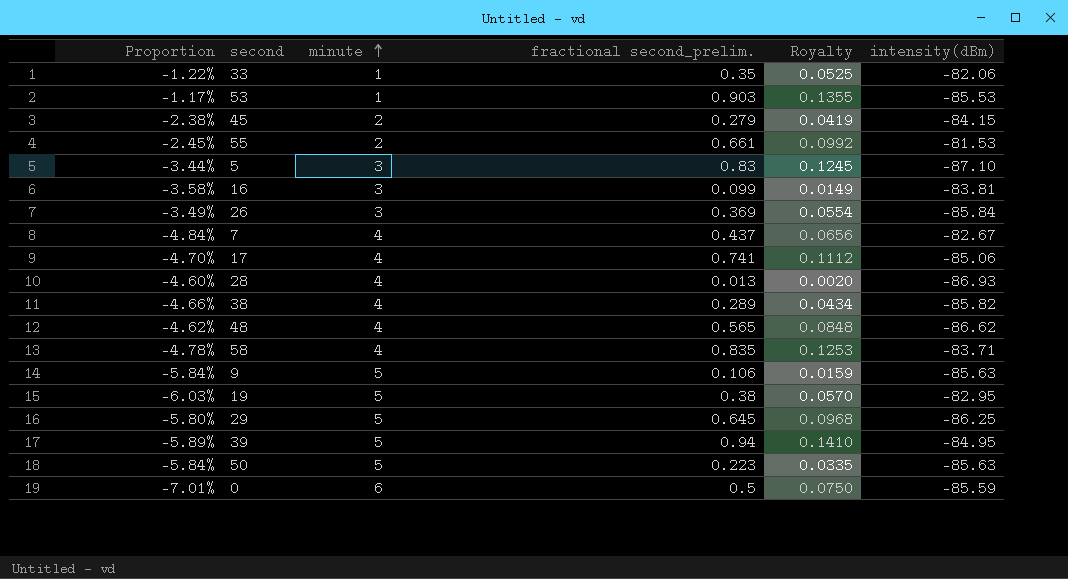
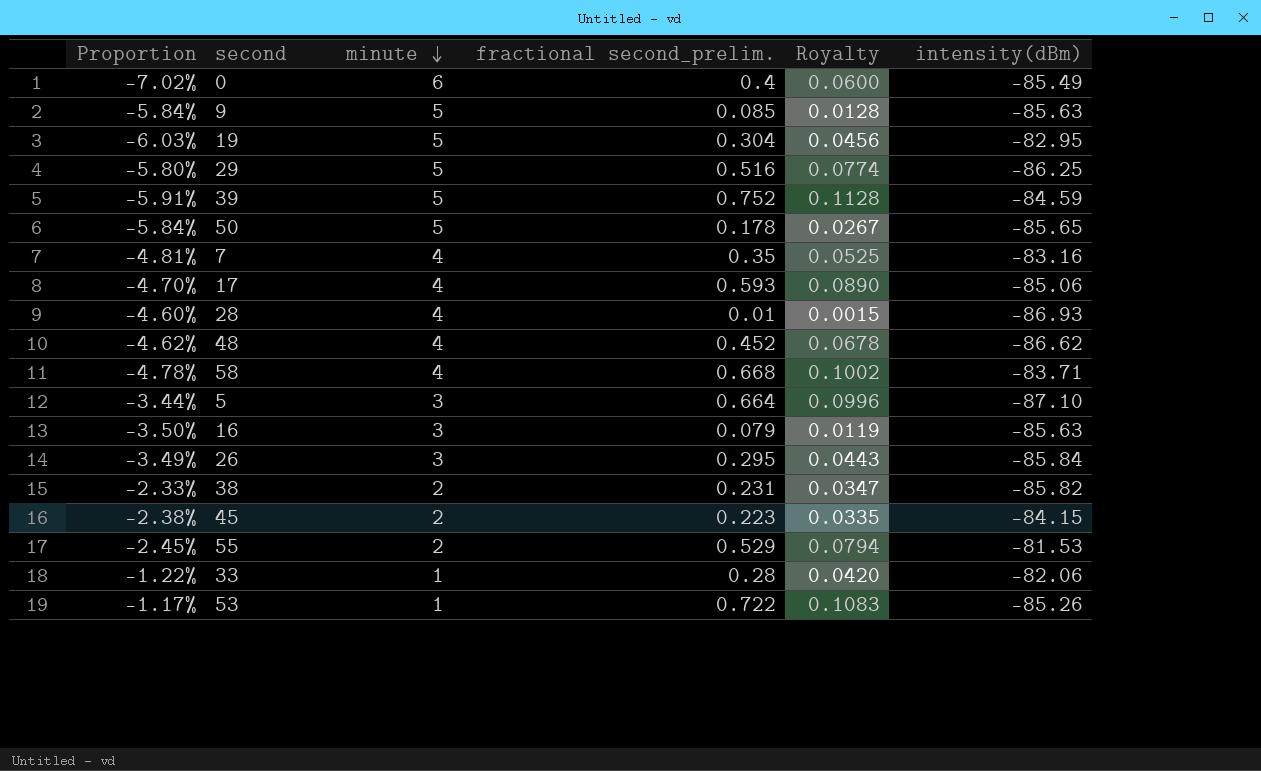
row order: minute ascending -> minute descending
0 | Proportion: -7.01% -> -7.02%
0 | fractional second_prelim.: 0.5 -> 0.4
0 | Royalty: 0.0750 -> 0.0600
0 | intensity(dBm): -85.59 -> -85.49
9 | fractional second_prelim.: 0.106 -> 0.085
9 | Royalty: 0.0159 -> 0.0128
19 | fractional second_prelim.: 0.38 -> 0.304
19 | Royalty: 0.0570 -> 0.0456
29 | fractional second_prelim.: 0.645 -> 0.516
29 | Royalty: 0.0968 -> 0.0774
39 | Proportion: -5.89% -> -5.91%
39 | fractional second_prelim.: 0.94 -> 0.752
39 | Royalty: 0.1410 -> 0.1128
39 | intensity(dBm): -84.95 -> -84.59
50 | fractional second_prelim.: 0.223 -> 0.178
50 | Royalty: 0.0335 -> 0.0267
50 | intensity(dBm): -85.63 -> -85.65
7 | Proportion: -4.84% -> -4.81%
7 | fractional second_prelim.: 0.437 -> 0.35
7 | Royalty: 0.0656 -> 0.0525
7 | intensity(dBm): -82.67 -> -83.16
17 | fractional second_prelim.: 0.741 -> 0.593
17 | Royalty: 0.1112 -> 0.0890
28 | fractional second_prelim.: 0.013 -> 0.01
28 | Royalty: 0.0020 -> 0.0015
48 | fractional second_prelim.: 0.565 -> 0.452
48 | Royalty: 0.0848 -> 0.0678
58 | fractional second_prelim.: 0.835 -> 0.668
58 | Royalty: 0.1253 -> 0.1002
5 | fractional second_prelim.: 0.83 -> 0.664
5 | Royalty: 0.1245 -> 0.0996
16 | Proportion: -3.58% -> -3.50%
16 | fractional second_prelim.: 0.099 -> 0.079
16 | Royalty: 0.0149 -> 0.0119
16 | intensity(dBm): -83.81 -> -85.63
26 | fractional second_prelim.: 0.369 -> 0.295
26 | Royalty: 0.0554 -> 0.0443
38 | Proportion: -4.66% -> -2.33%
38 | minute: 4 -> 2
38 | fractional second_prelim.: 0.289 -> 0.231
38 | Royalty: 0.0434 -> 0.0347
45 | fractional second_prelim.: 0.279 -> 0.223
45 | Royalty: 0.0419 -> 0.0335
55 | fractional second_prelim.: 0.661 -> 0.529
55 | Royalty: 0.0992 -> 0.0794
33 | fractional second_prelim.: 0.35 -> 0.28
33 | Royalty: 0.0525 -> 0.0420
53 | fractional second_prelim.: 0.903 -> 0.722
53 | Royalty: 0.1355 -> 0.1083
53 | intensity(dBm): -85.53 -> -85.26

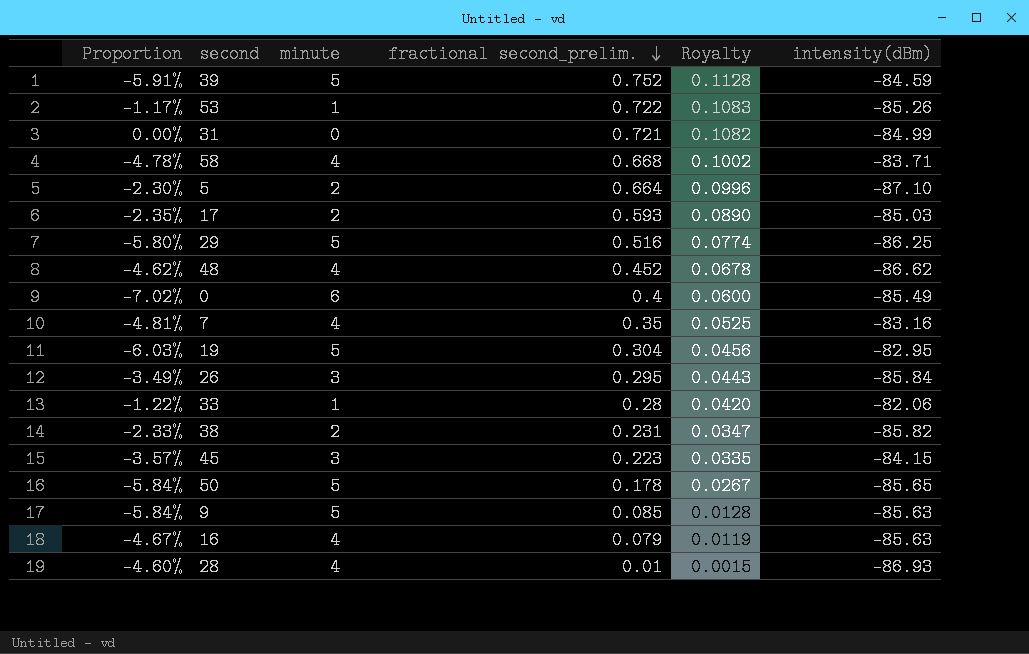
row order: minute descending -> fractional second_prelim. descending
row 55: -2.45% | 2 | 0.529 | 0.0794 | -81.53 -> none
row 31: none -> 0.00% | 0 | 0.721 | 0.1082 | -84.99
5 | Proportion: -3.44% -> -2.30%
5 | minute: 3 -> 2
17 | Proportion: -4.70% -> -2.35%
17 | minute: 4 -> 2
17 | intensity(dBm): -85.06 -> -85.03
45 | Proportion: -2.38% -> -3.57%
45 | minute: 2 -> 3
16 | Proportion: -3.50% -> -4.67%
16 | minute: 3 -> 4

